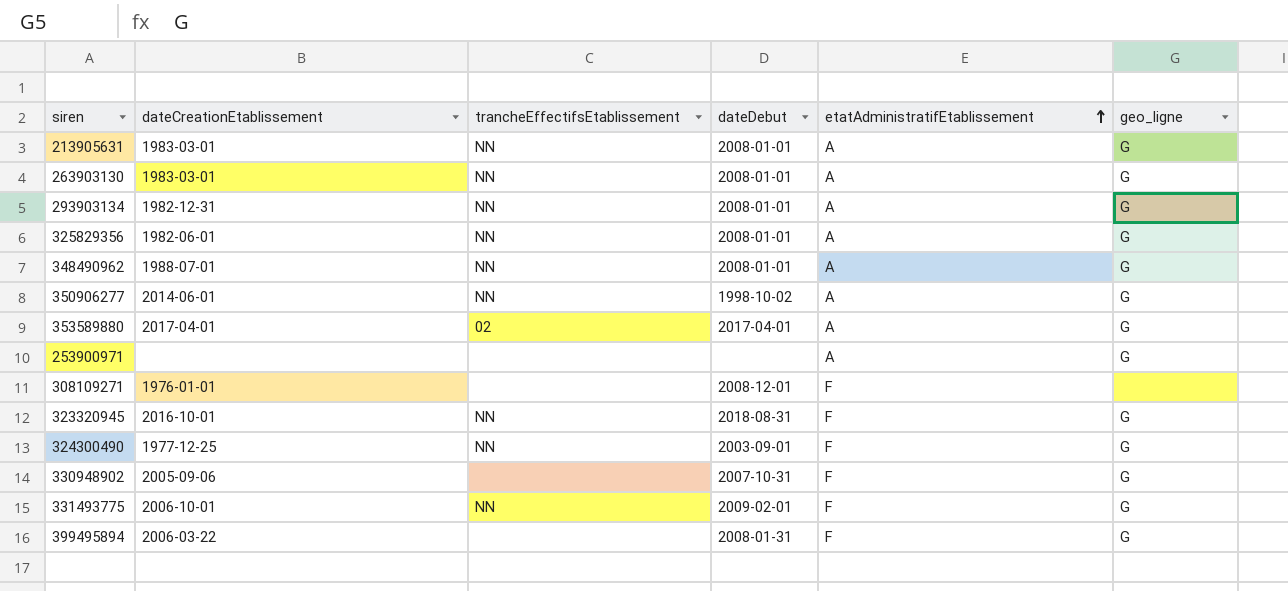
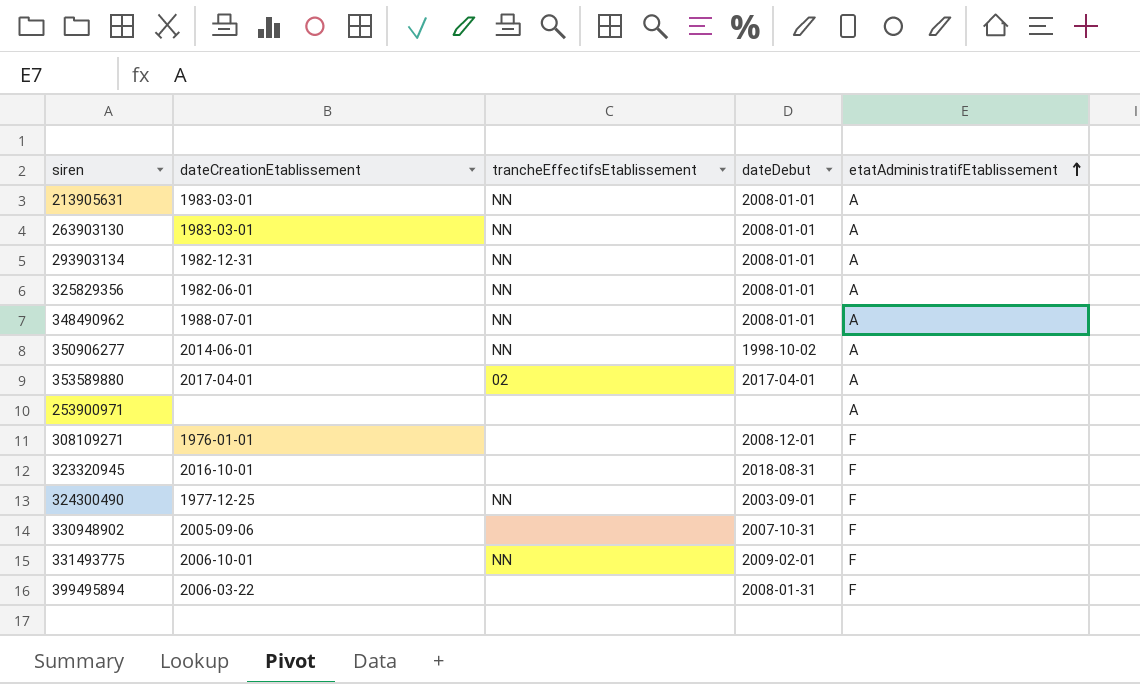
column geo_ligne | position: 6 -> none
323320945 | trancheEffectifsEtablissement: NN -> none

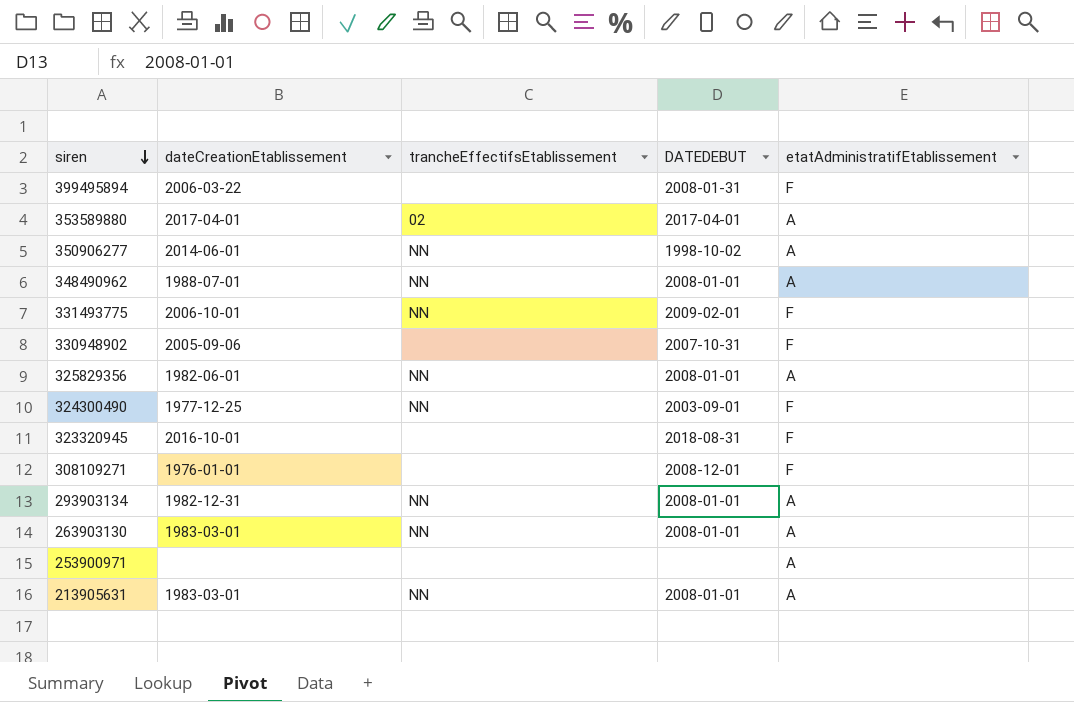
row order: etatAdministratifEtablissement ascending -> siren descending
column name: dateDebut -> DATEDEBUT

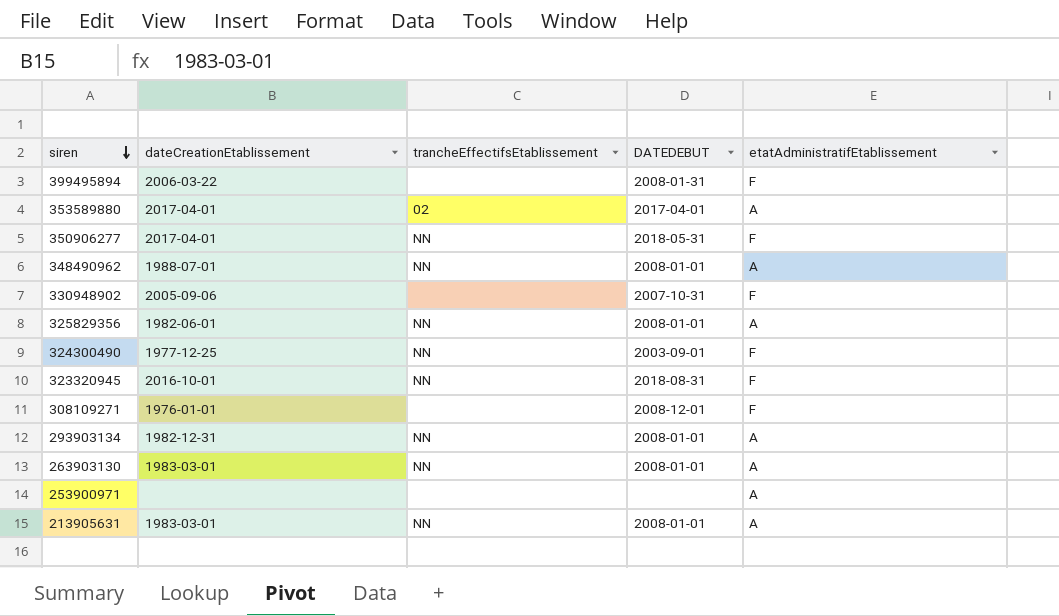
row 331493775: 2006-10-01 | NN | 2009-02-01 | F -> none
350906277 | dateCreationEtablissement: 2014-06-01 -> 2017-04-01
350906277 | DATEDEBUT: 1998-10-02 -> 2018-05-31
350906277 | etatAdministratifEtablissement: A -> F
323320945 | trancheEffectifsEtablissement: none -> NN

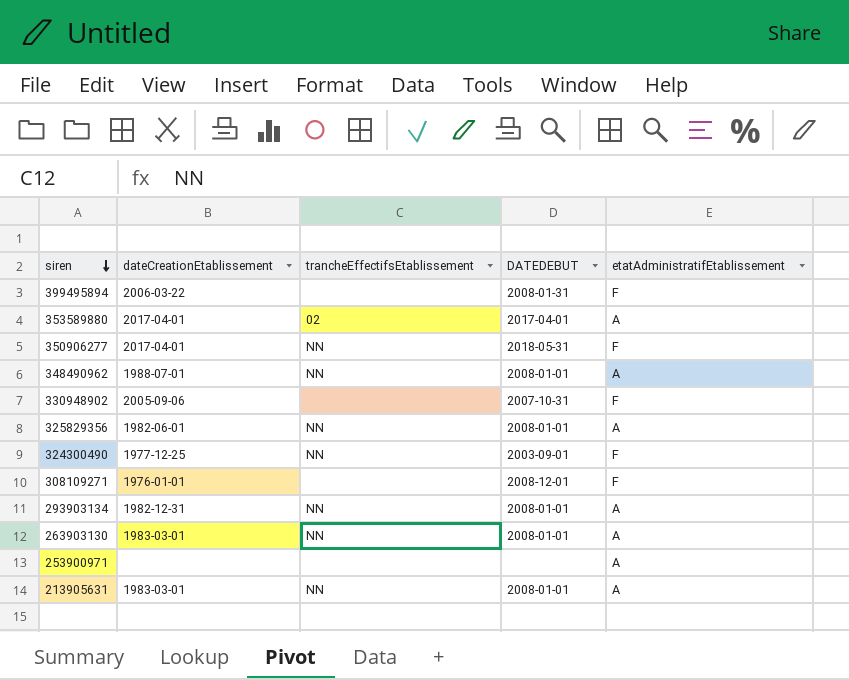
row 323320945: 2016-10-01 | NN | 2018-08-31 | F -> none

